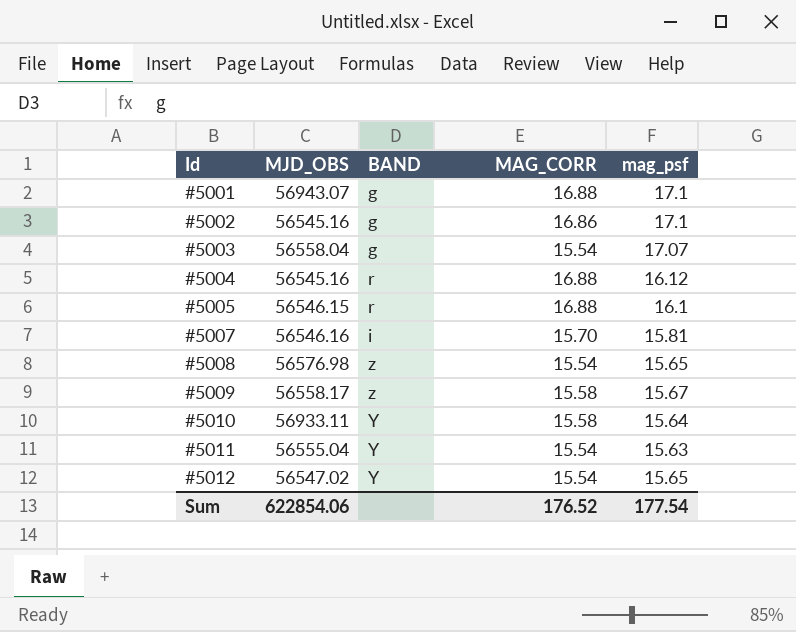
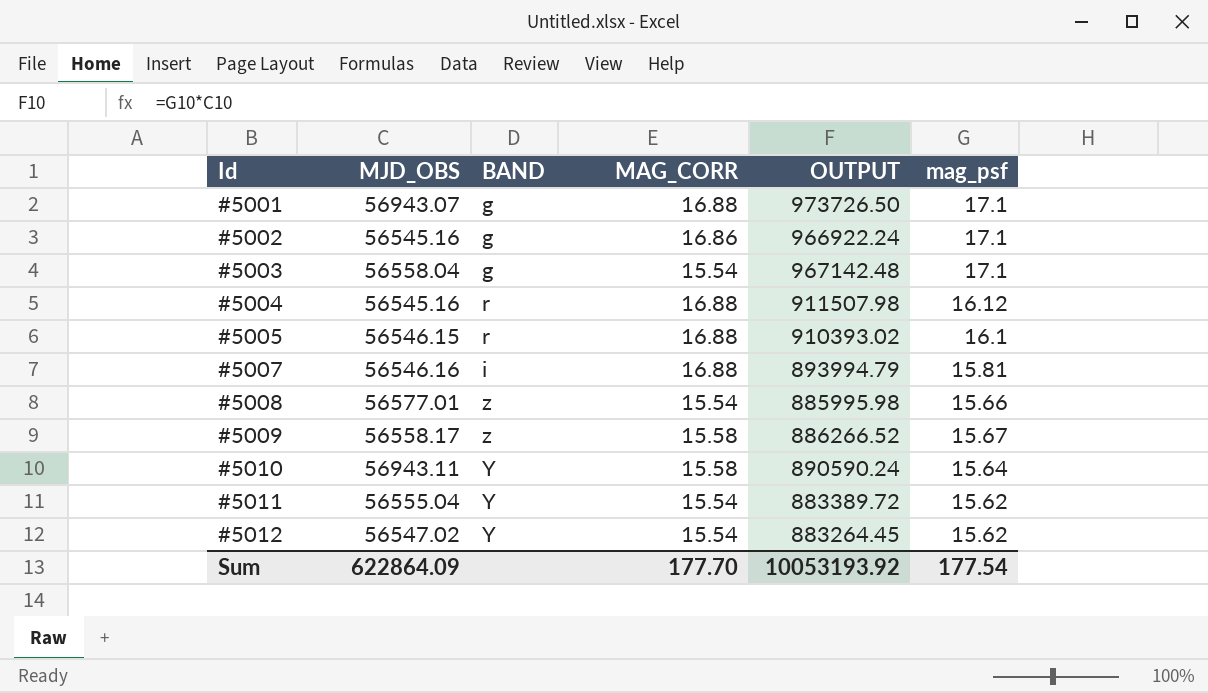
column OUTPUT | formula: none -> [MJD_OBS] * [mag_psf]
#5003 | mag_psf: 17.07 -> 17.1
#5007 | MAG_CORR: 15.70 -> 16.88
#5008 | MJD_OBS: 56576.98 -> 56577.01
#5008 | mag_psf: 15.65 -> 15.66
#5010 | MJD_OBS: 56933.11 -> 56943.11
#5011 | mag_psf: 15.63 -> 15.62
#5012 | mag_psf: 15.65 -> 15.62
Sum | MJD_OBS: 622854.06 -> 622864.09
Sum | MAG_CORR: 176.52 -> 177.70

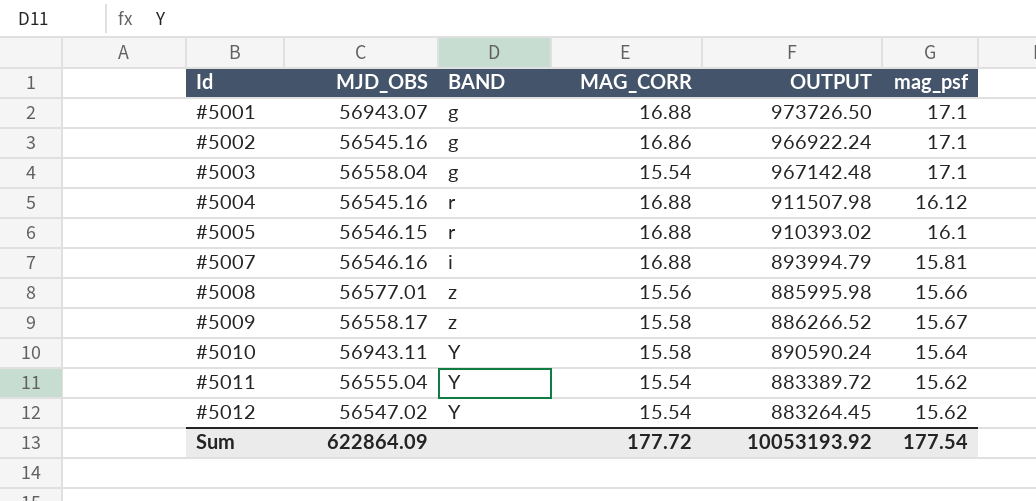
#5008 | MAG_CORR: 15.54 -> 15.56
Sum | MAG_CORR: 177.70 -> 177.72

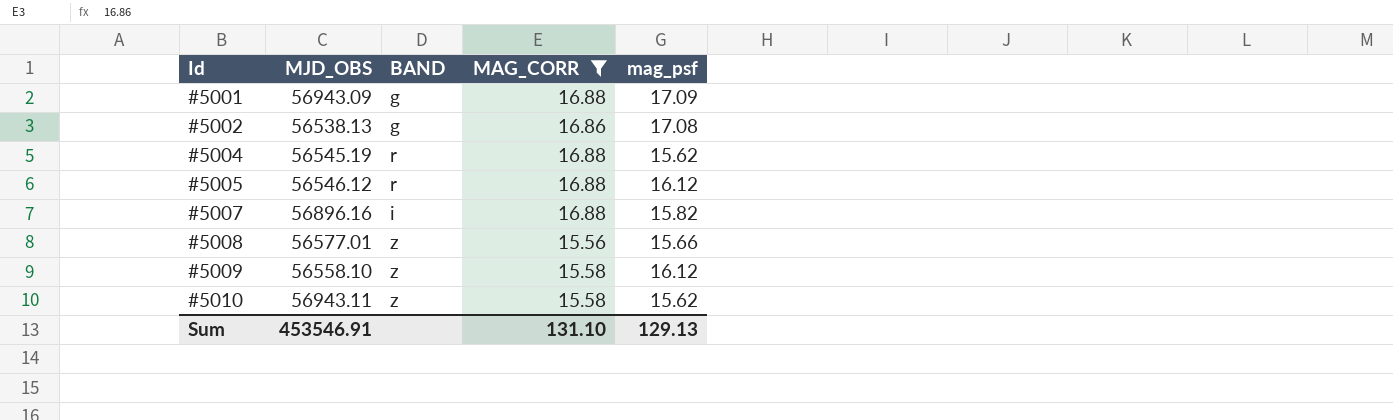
filter: none -> MAG_CORR != 15.54
column OUTPUT | formula: [MJD_OBS] * [mag_psf] -> none
#5001 | MJD_OBS: 56943.07 -> 56943.09
#5001 | mag_psf: 17.1 -> 17.09
#5002 | MJD_OBS: 56545.16 -> 56538.13
#5002 | mag_psf: 17.1 -> 17.08
#5004 | MJD_OBS: 56545.16 -> 56545.19
#5004 | mag_psf: 16.12 -> 15.62
#5005 | MJD_OBS: 56546.15 -> 56546.12
#5005 | mag_psf: 16.1 -> 16.12
#5007 | MJD_OBS: 56546.16 -> 56896.16
#5007 | mag_psf: 15.81 -> 15.82
#5009 | MJD_OBS: 56558.17 -> 56558.10
#5009 | mag_psf: 15.67 -> 16.12
#5010 | BAND: Y -> z
#5010 | mag_psf: 15.64 -> 15.62
Sum | MJD_OBS: 622864.09 -> 453546.91
Sum | MAG_CORR: 177.72 -> 131.10
Sum | mag_psf: 177.54 -> 129.13

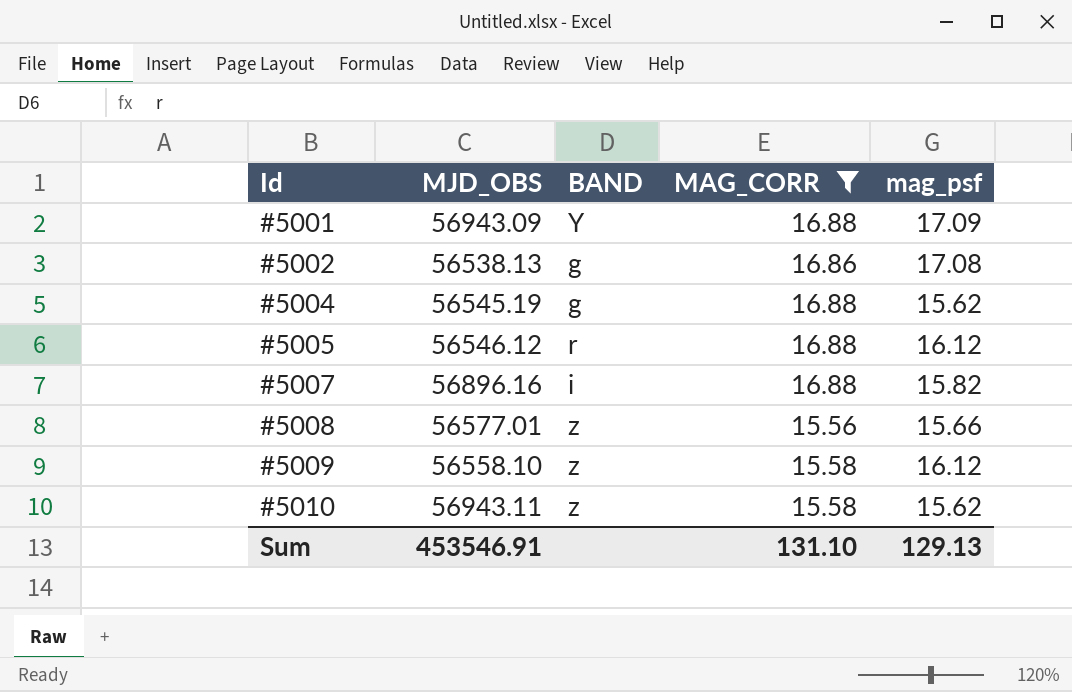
#5001 | BAND: g -> Y
#5004 | BAND: r -> g

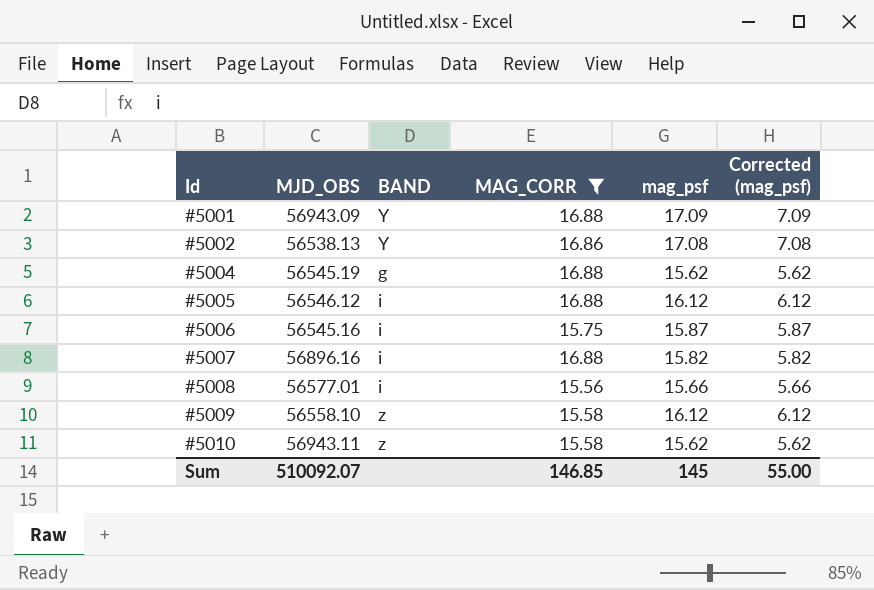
column Corrected (mag_psf) | formula: none -> [mag_psf] - 10
#5002 | BAND: g -> Y
#5005 | BAND: r -> i
row #5006: none -> 56545.16 | i | 15.75 | 15.87 | 5.87
#5008 | BAND: z -> i
Sum | MJD_OBS: 453546.91 -> 510092.07
Sum | MAG_CORR: 131.10 -> 146.85
Sum | mag_psf: 129.13 -> 145

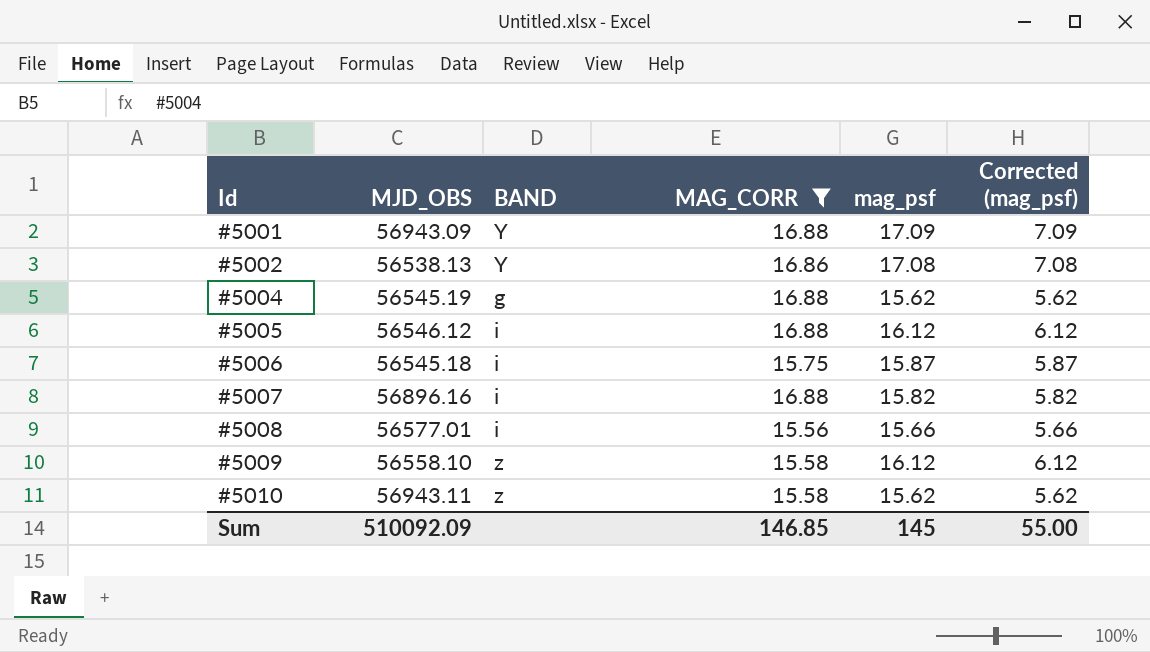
#5006 | MJD_OBS: 56545.16 -> 56545.18
Sum | MJD_OBS: 510092.07 -> 510092.09

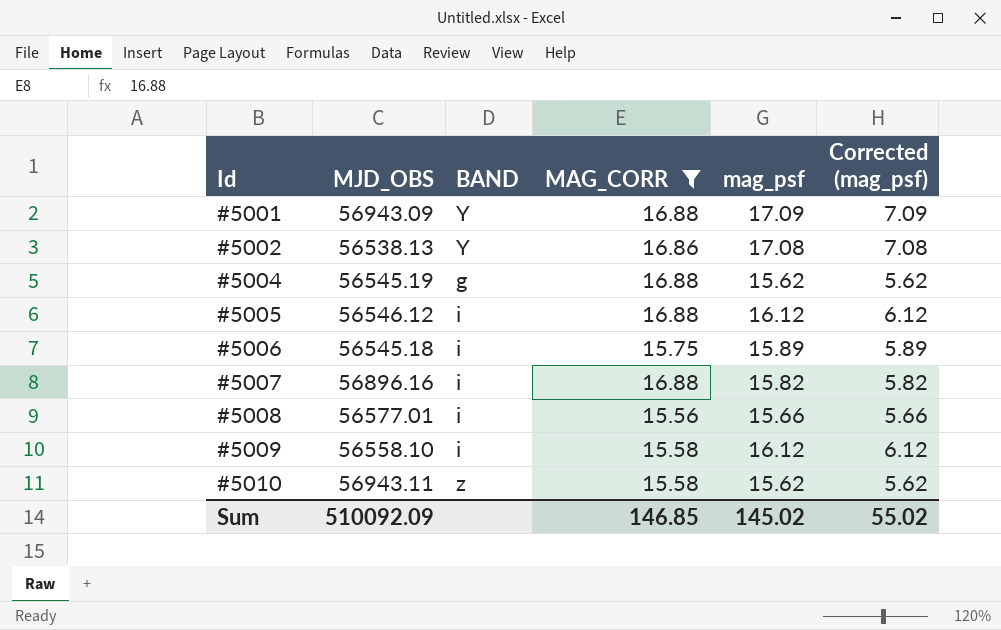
#5006 | mag_psf: 15.87 -> 15.89
#5006 | Corrected (mag_psf): 5.87 -> 5.89
#5009 | BAND: z -> i
Sum | mag_psf: 145 -> 145.02
Sum | Corrected (mag_psf): 55.00 -> 55.02

